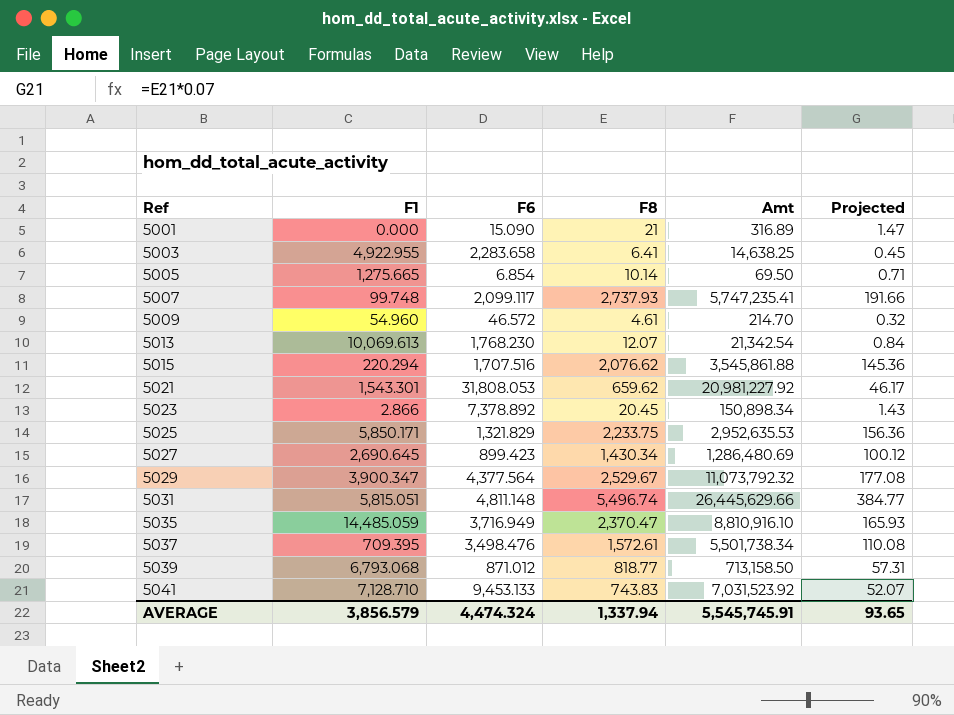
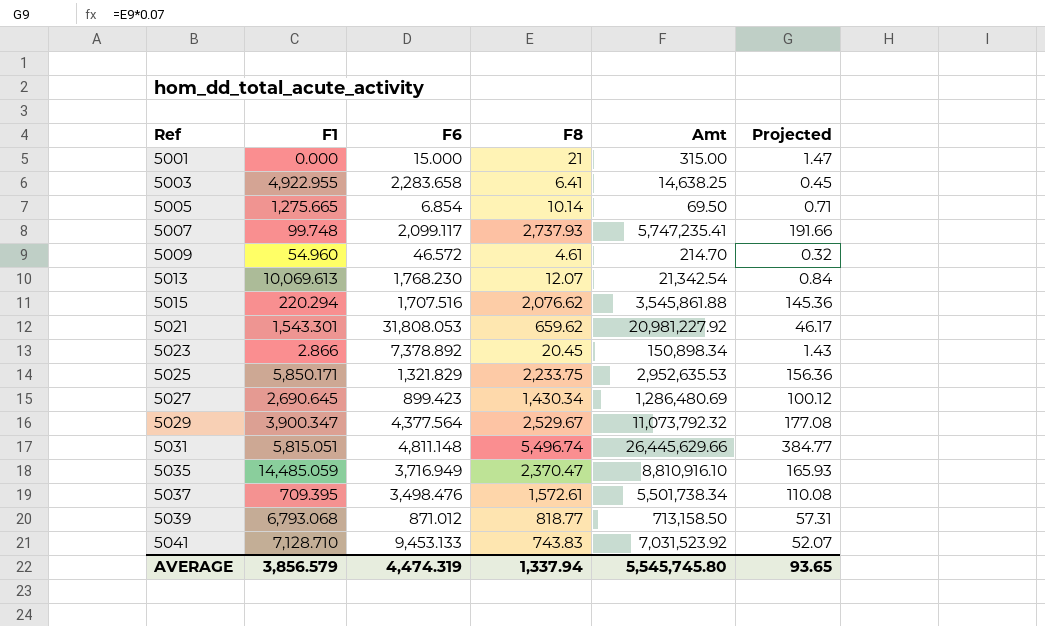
5001 | F6: 15.090 -> 15.000
5001 | Amt: 316.89 -> 315.00
AVERAGE | F6: 4,474.324 -> 4,474.319
AVERAGE | Amt: 5,545,745.91 -> 5,545,745.80

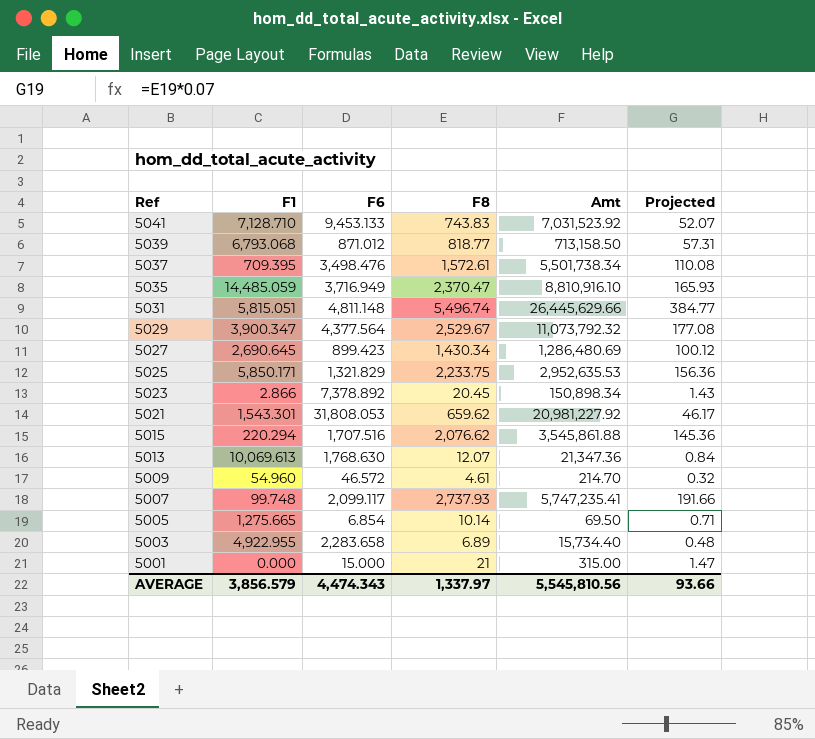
row order: Ref ascending -> Ref descending
5013 | F6: 1,768.230 -> 1,768.630
5013 | Amt: 21,342.54 -> 21,347.36
5003 | F8: 6.41 -> 6.89
5003 | Amt: 14,638.25 -> 15,734.40
5003 | Projected: 0.45 -> 0.48
AVERAGE | F6: 4,474.319 -> 4,474.343
AVERAGE | F8: 1,337.94 -> 1,337.97
AVERAGE | Amt: 5,545,745.80 -> 5,545,810.56
AVERAGE | Projected: 93.65 -> 93.66

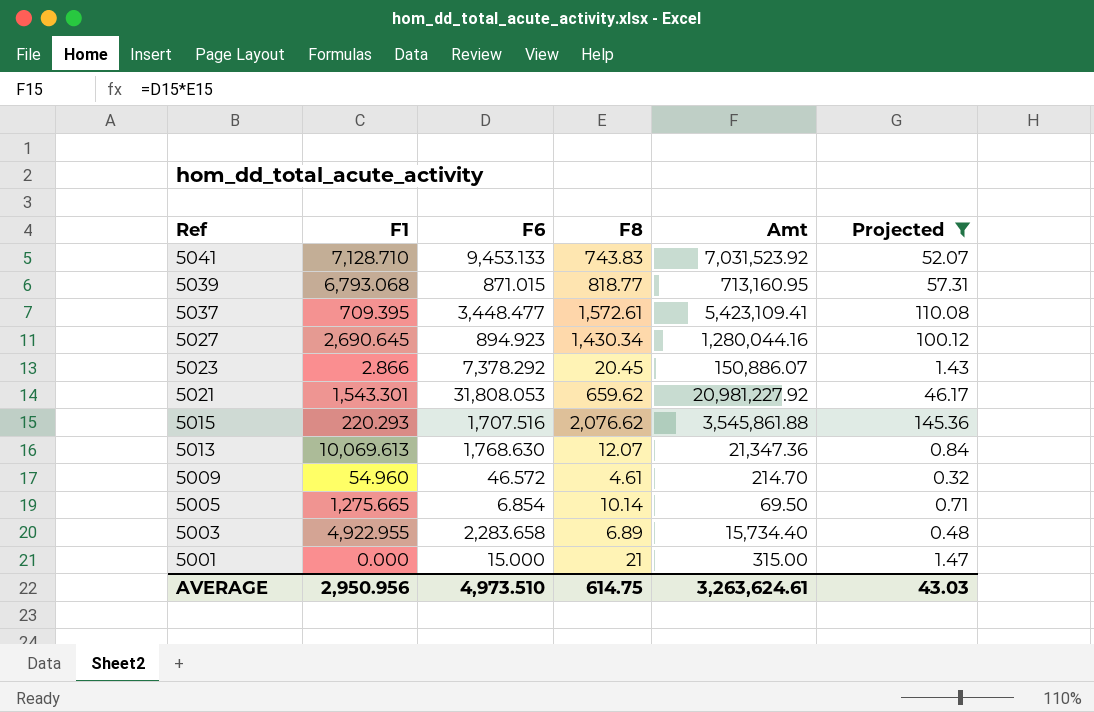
filter: none -> Projected <= 145.36
5039 | F6: 871.012 -> 871.015
5039 | Amt: 713,158.50 -> 713,160.95
5037 | F6: 3,498.476 -> 3,448.477
5037 | Amt: 5,501,738.34 -> 5,423,109.41
5027 | F6: 899.423 -> 894.923
5027 | Amt: 1,286,480.69 -> 1,280,044.16
5023 | F6: 7,378.892 -> 7,378.292
5023 | Amt: 150,898.34 -> 150,886.07
5015 | F1: 220.294 -> 220.293
AVERAGE | F1: 3,856.579 -> 2,950.956
AVERAGE | F6: 4,474.343 -> 4,973.510
AVERAGE | F8: 1,337.97 -> 614.75
AVERAGE | Amt: 5,545,810.56 -> 3,263,624.61
AVERAGE | Projected: 93.66 -> 43.03

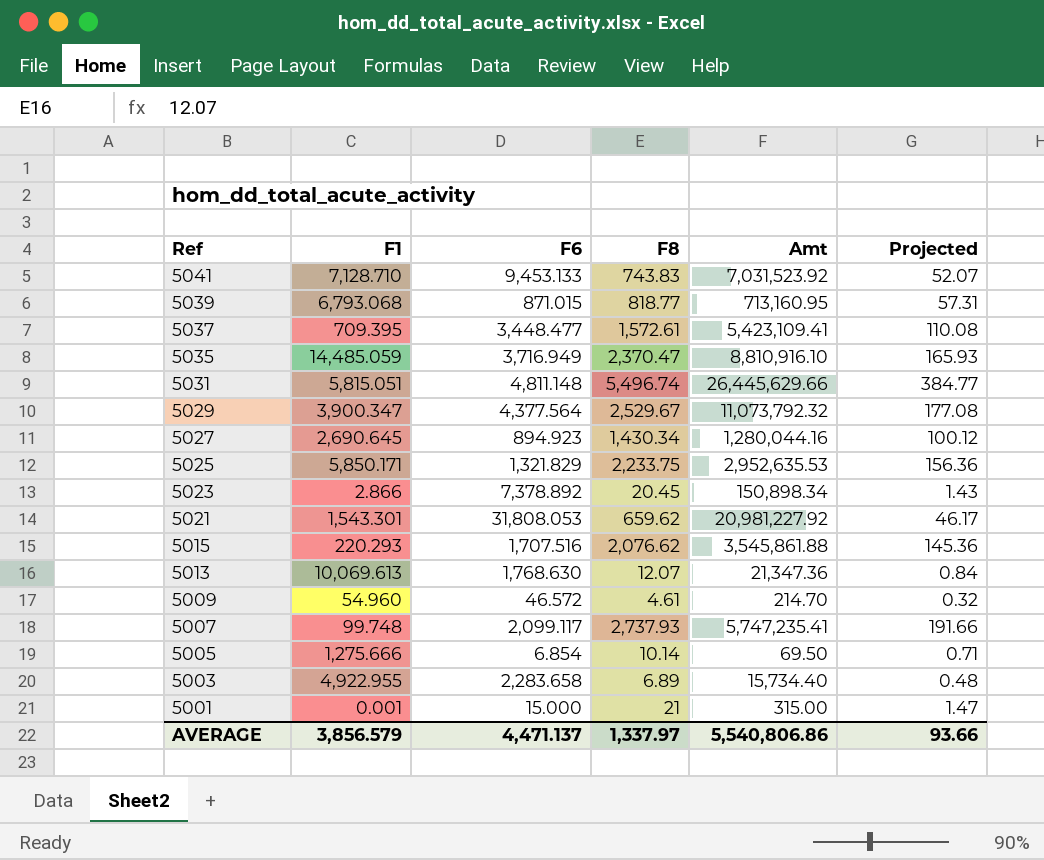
filter: Projected <= 145.36 -> none
5023 | F6: 7,378.292 -> 7,378.892
5023 | Amt: 150,886.07 -> 150,898.34
5005 | F1: 1,275.665 -> 1,275.666
5001 | F1: 0.000 -> 0.001
AVERAGE | F1: 2,950.956 -> 3,856.579
AVERAGE | F6: 4,973.510 -> 4,471.137
AVERAGE | F8: 614.75 -> 1,337.97
AVERAGE | Amt: 3,263,624.61 -> 5,540,806.86
AVERAGE | Projected: 43.03 -> 93.66

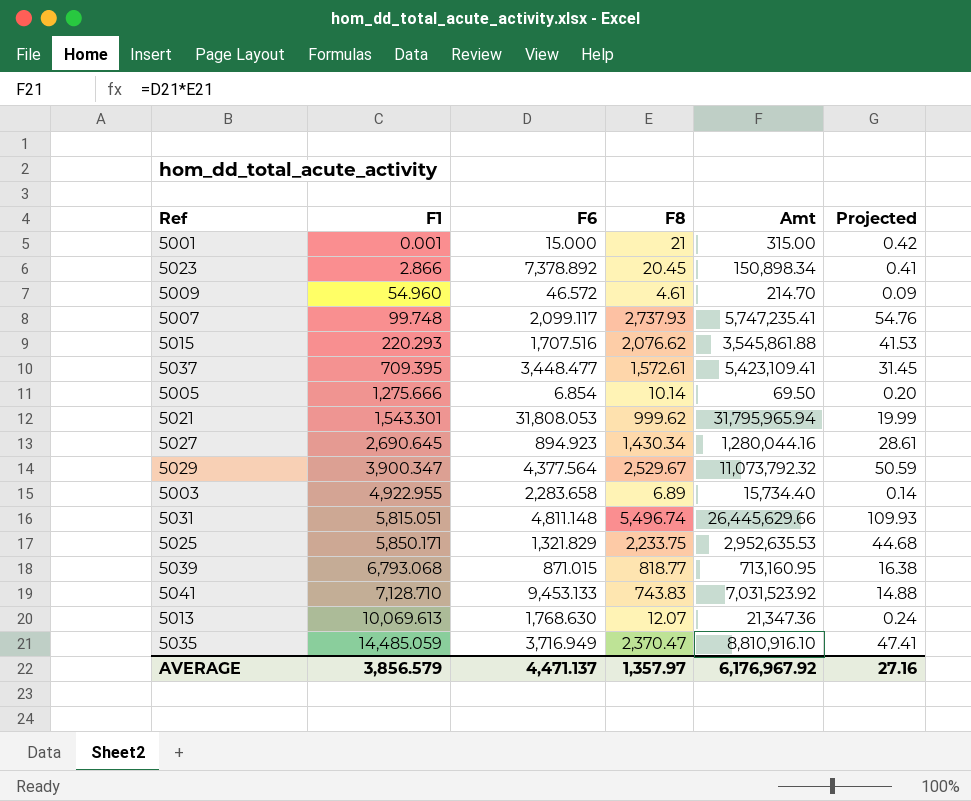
row order: Ref descending -> F1 ascending
column Projected | formula: [F8] * 0.07 -> [F8] * 0.02
5021 | F8: 659.62 -> 999.62
5021 | Amt: 20,981,227.92 -> 31,795,965.94
AVERAGE | F8: 1,337.97 -> 1,357.97
AVERAGE | Amt: 5,540,806.86 -> 6,176,967.92
AVERAGE | Projected: 93.66 -> 27.16

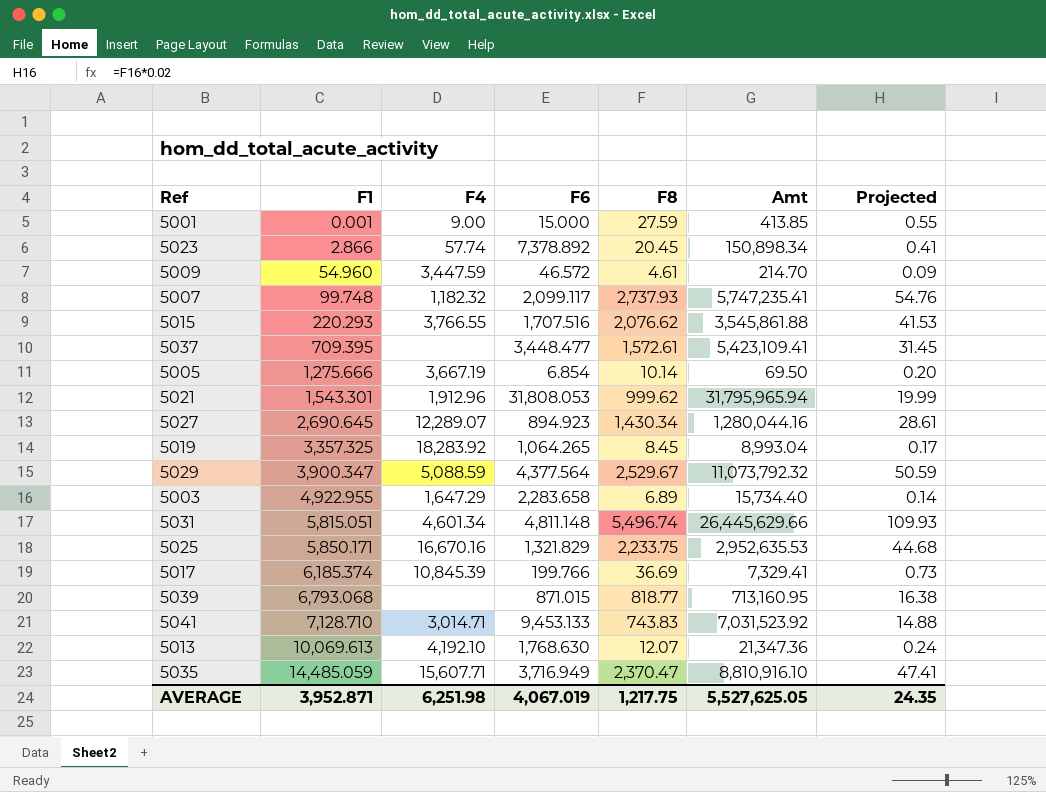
column F4 | position: none -> 3
5001 | F8: 21 -> 27.59
5001 | Amt: 315.00 -> 413.85
5001 | Projected: 0.42 -> 0.55
row 5019: none -> 3,357.325 | 18,283.92 | 1,064.265 | 8.45 | 8,993.04 | 0.17
row 5017: none -> 6,185.374 | 10,845.39 | 199.766 | 36.69 | 7,329.41 | 0.73
AVERAGE | F1: 3,856.579 -> 3,952.871
AVERAGE | F6: 4,471.137 -> 4,067.019
AVERAGE | F8: 1,357.97 -> 1,217.75
AVERAGE | Amt: 6,176,967.92 -> 5,527,625.05
AVERAGE | Projected: 27.16 -> 24.35

